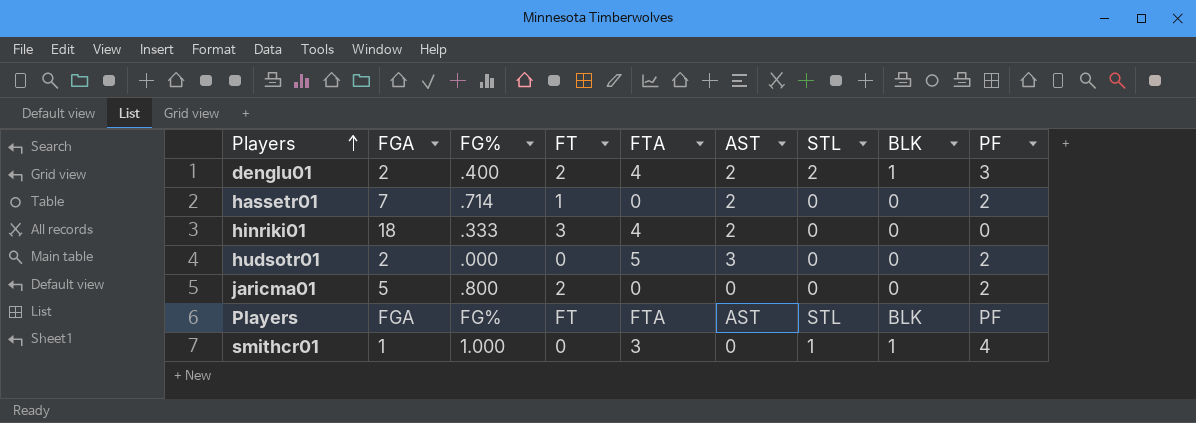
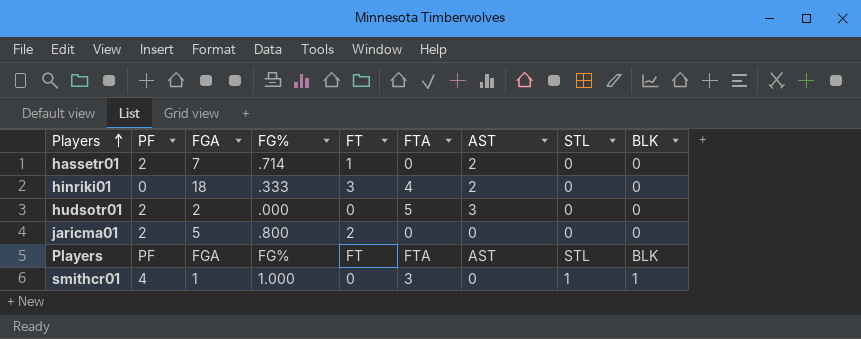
column PF | position: 9 -> 2
row denglu01: 2 | .400 | 2 | 4 | 2 | 2 | 1 | 3 -> none

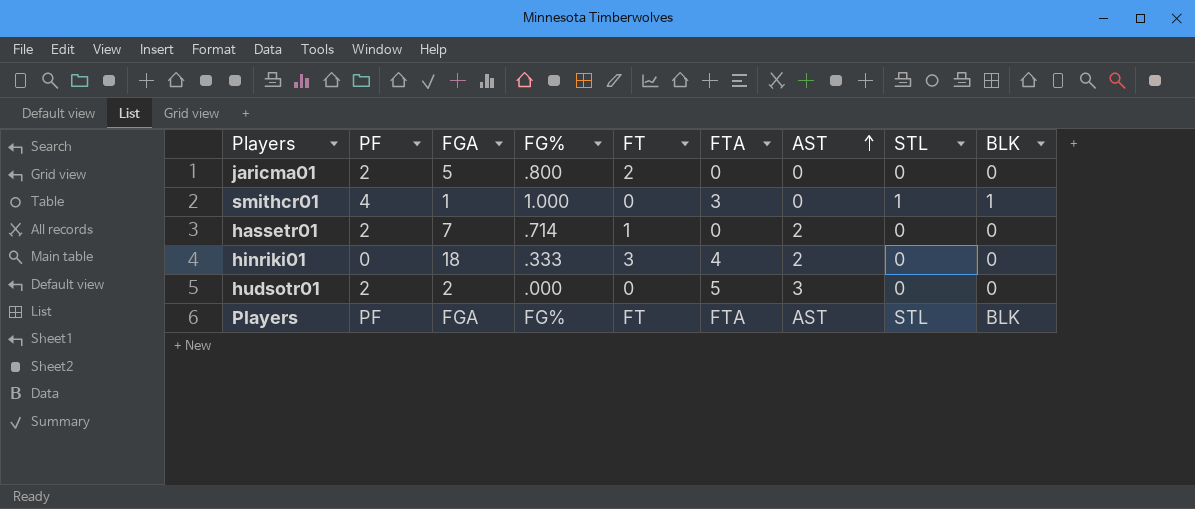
row order: Players ascending -> AST ascending

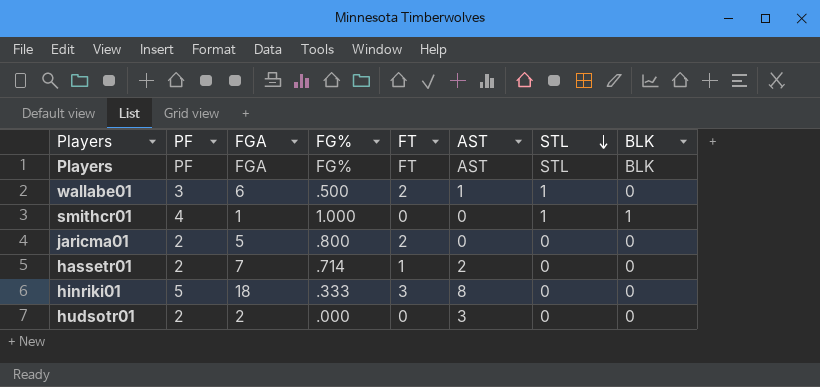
row order: AST ascending -> STL descending
column FTA | position: 6 -> none
row wallabe01: none -> 3 | 6 | .500 | 2 | 1 | 1 | 0
hinriki01 | PF: 0 -> 5
hinriki01 | AST: 2 -> 8

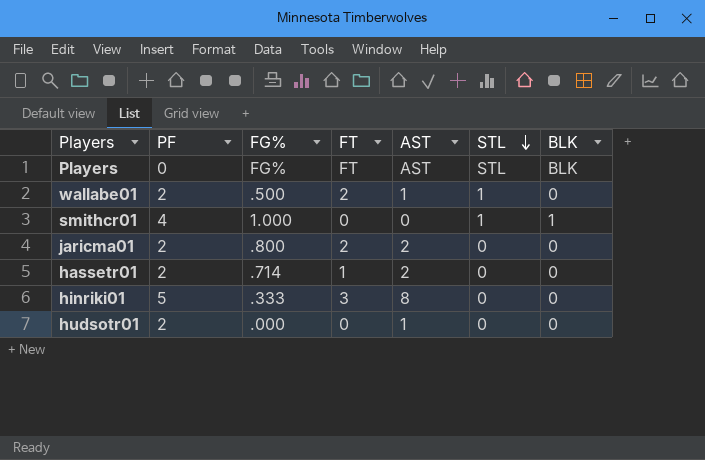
column FGA | position: 3 -> none
Players | PF: PF -> 0
wallabe01 | PF: 3 -> 2
jaricma01 | AST: 0 -> 2
hudsotr01 | AST: 3 -> 1

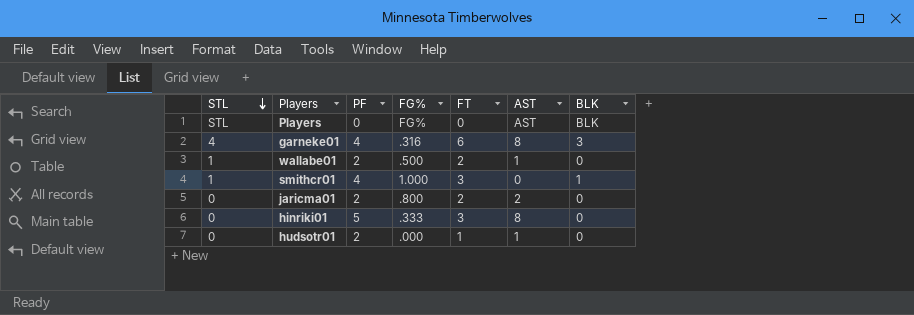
column STL | position: 6 -> 1
row hassetr01: 2 | .714 | 1 | 2 | 0 | 0 -> none
Players | FT: FT -> 0
row garneke01: none -> 4 | 4 | .316 | 6 | 8 | 3
smithcr01 | FT: 0 -> 3
hudsotr01 | FT: 0 -> 1

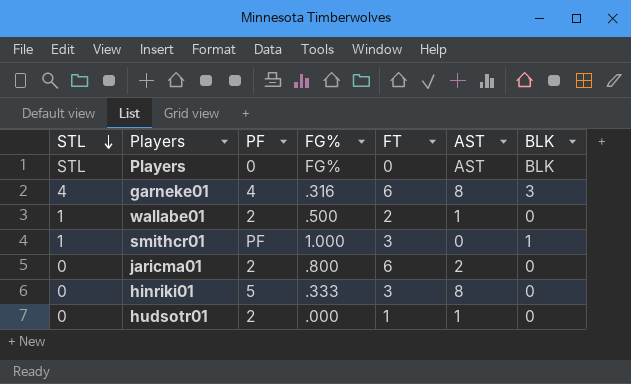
smithcr01 | PF: 4 -> PF
jaricma01 | FT: 2 -> 6

